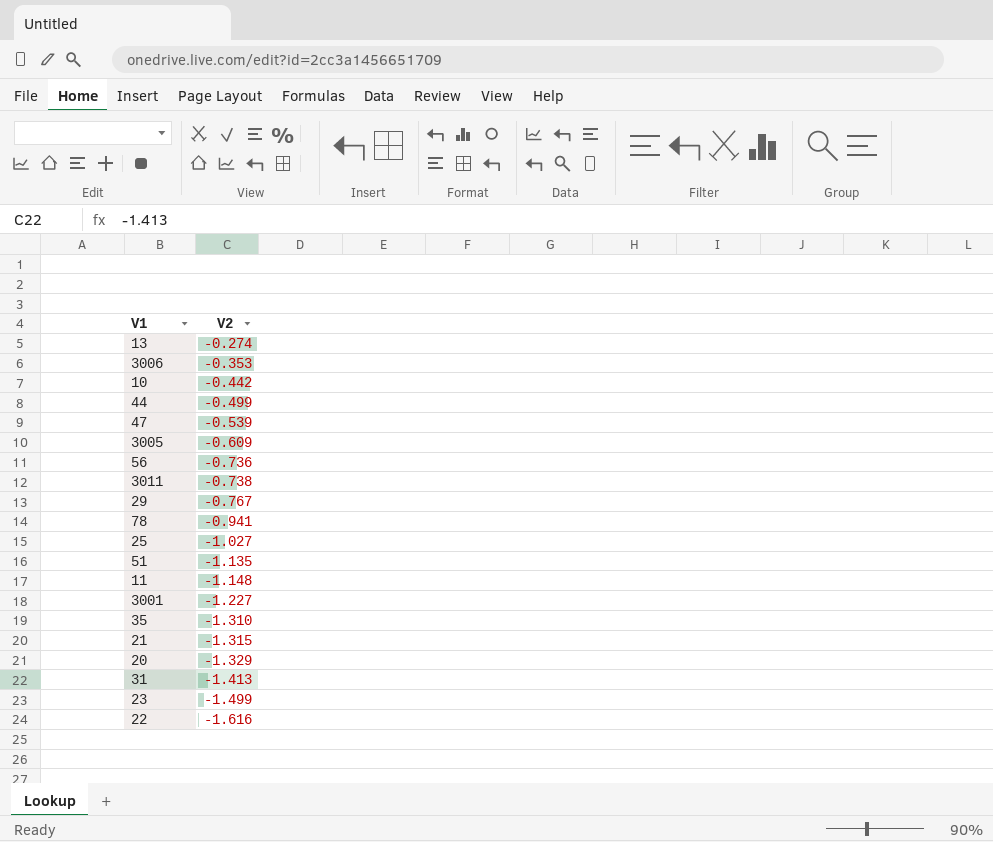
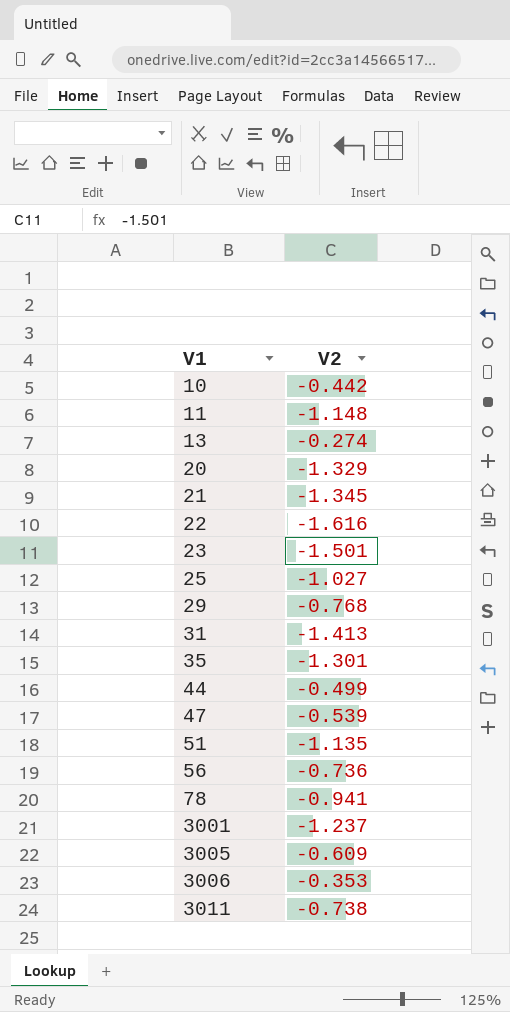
row order: V2 descending -> V1 ascending
21 | V2: -1.315 -> -1.345
23 | V2: -1.499 -> -1.501
29 | V2: -0.767 -> -0.768
35 | V2: -1.310 -> -1.301
3001 | V2: -1.227 -> -1.237

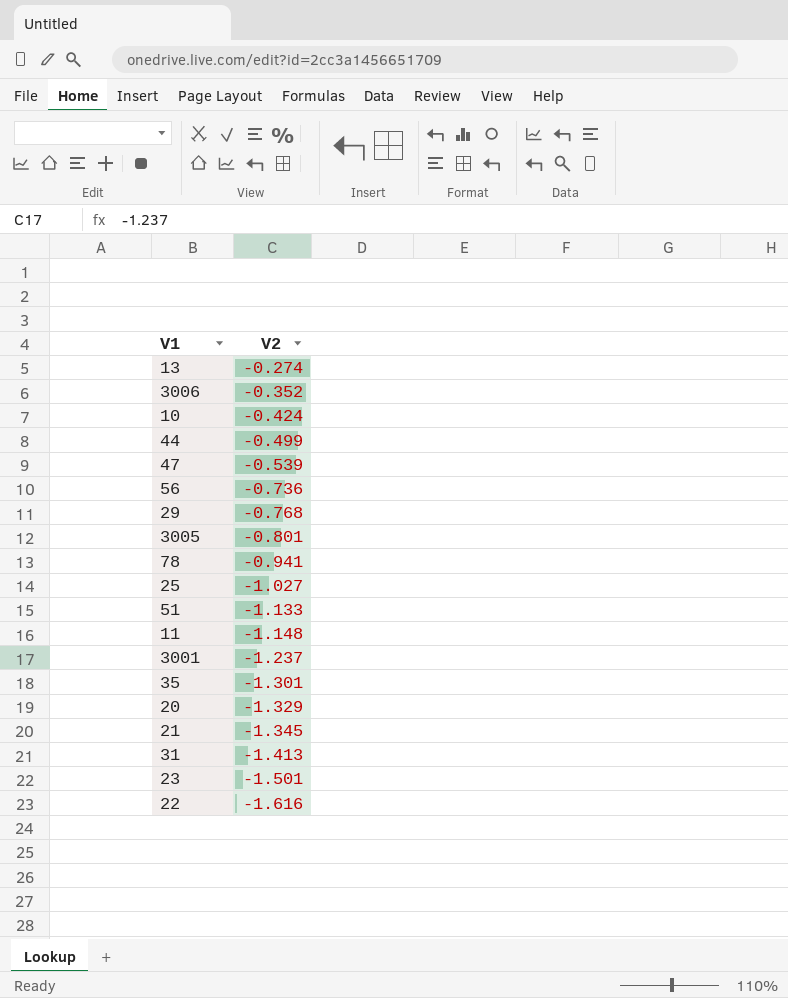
row order: V1 ascending -> V2 descending
row 3011: -0.738 -> none
3006 | V2: -0.353 -> -0.352
10 | V2: -0.442 -> -0.424
3005 | V2: -0.609 -> -0.801
51 | V2: -1.135 -> -1.133

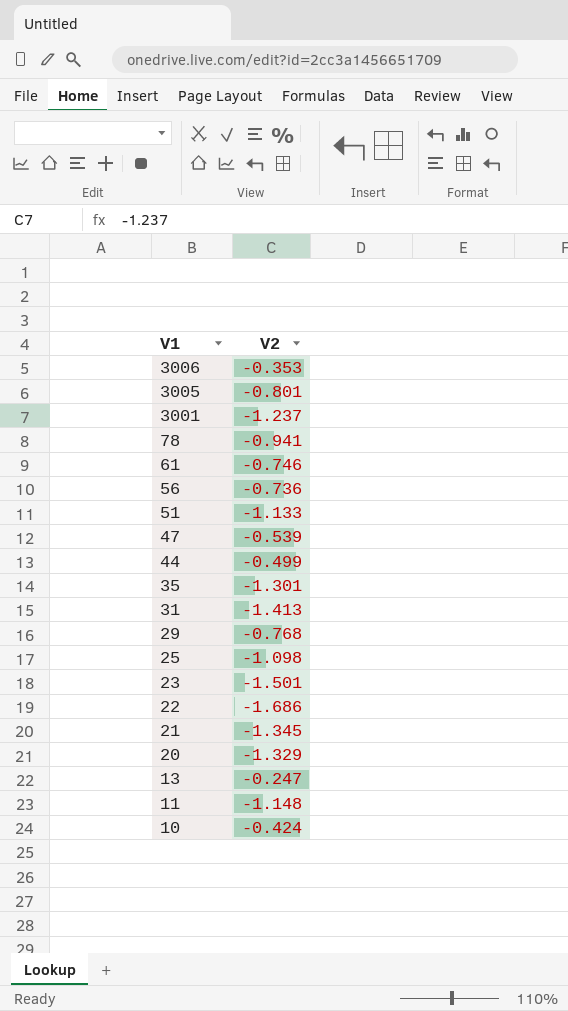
row order: V2 descending -> V1 descending
3006 | V2: -0.352 -> -0.353
row 61: none -> -0.746
25 | V2: -1.027 -> -1.098
22 | V2: -1.616 -> -1.686
13 | V2: -0.274 -> -0.247

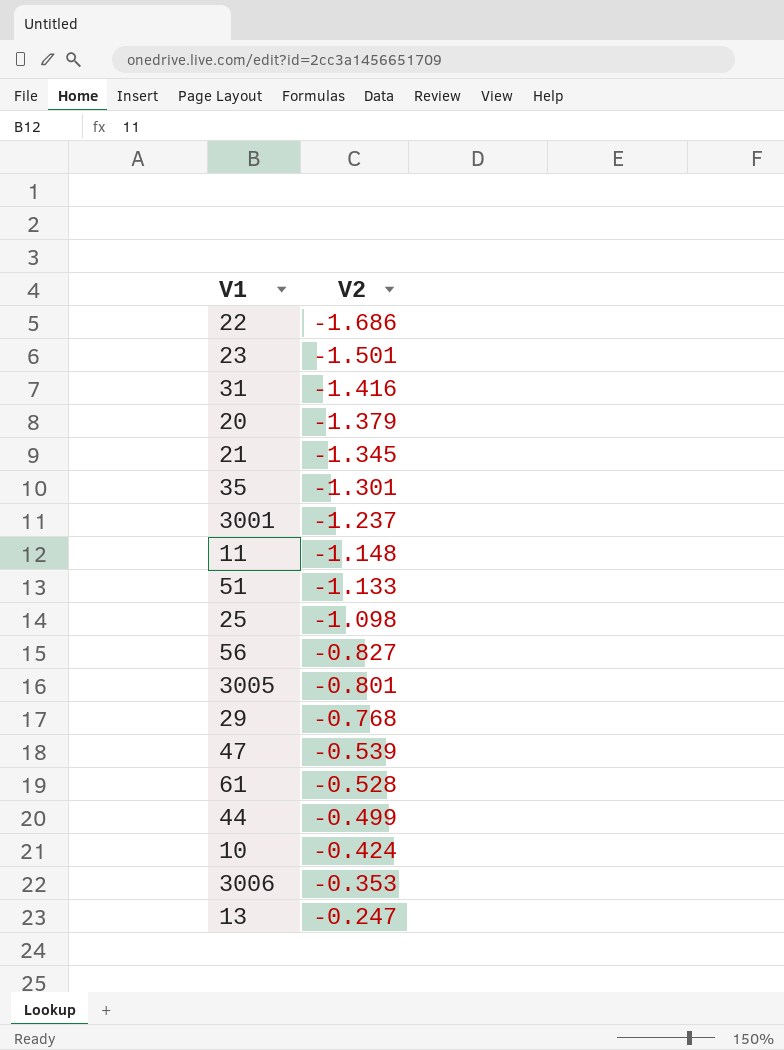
row order: V1 descending -> V2 ascending
row 78: -0.941 -> none
31 | V2: -1.413 -> -1.416
20 | V2: -1.329 -> -1.379
56 | V2: -0.736 -> -0.827
61 | V2: -0.746 -> -0.528

